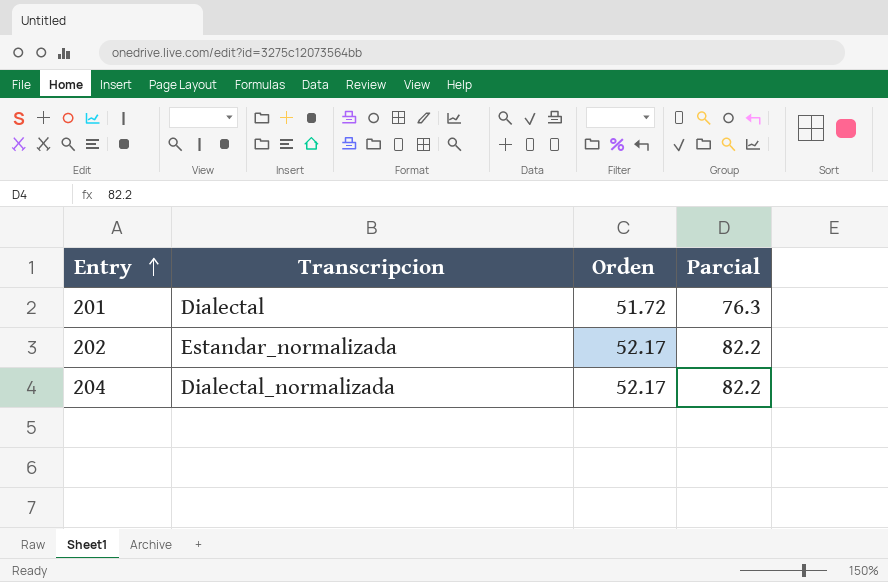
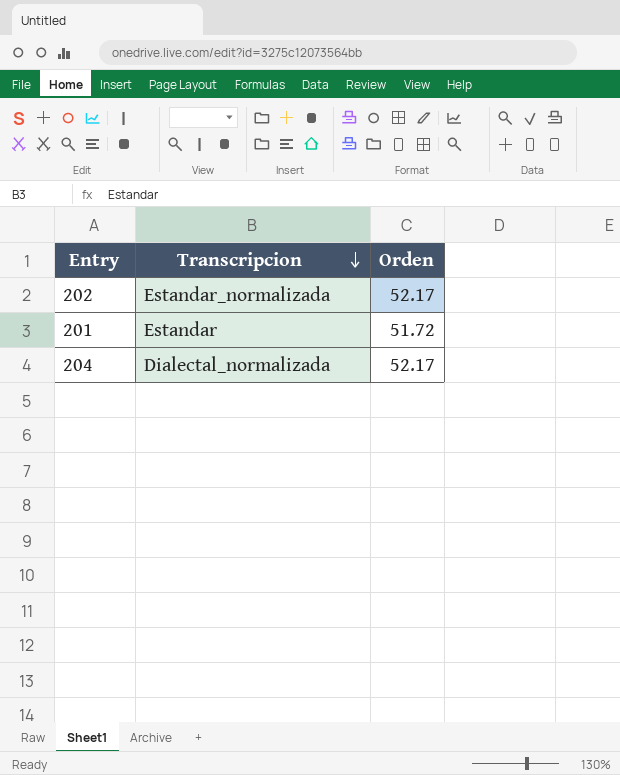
row order: Entry ascending -> Transcripcion descending
column Parcial | position: 4 -> none
201 | Transcripcion: Dialectal -> Estandar

